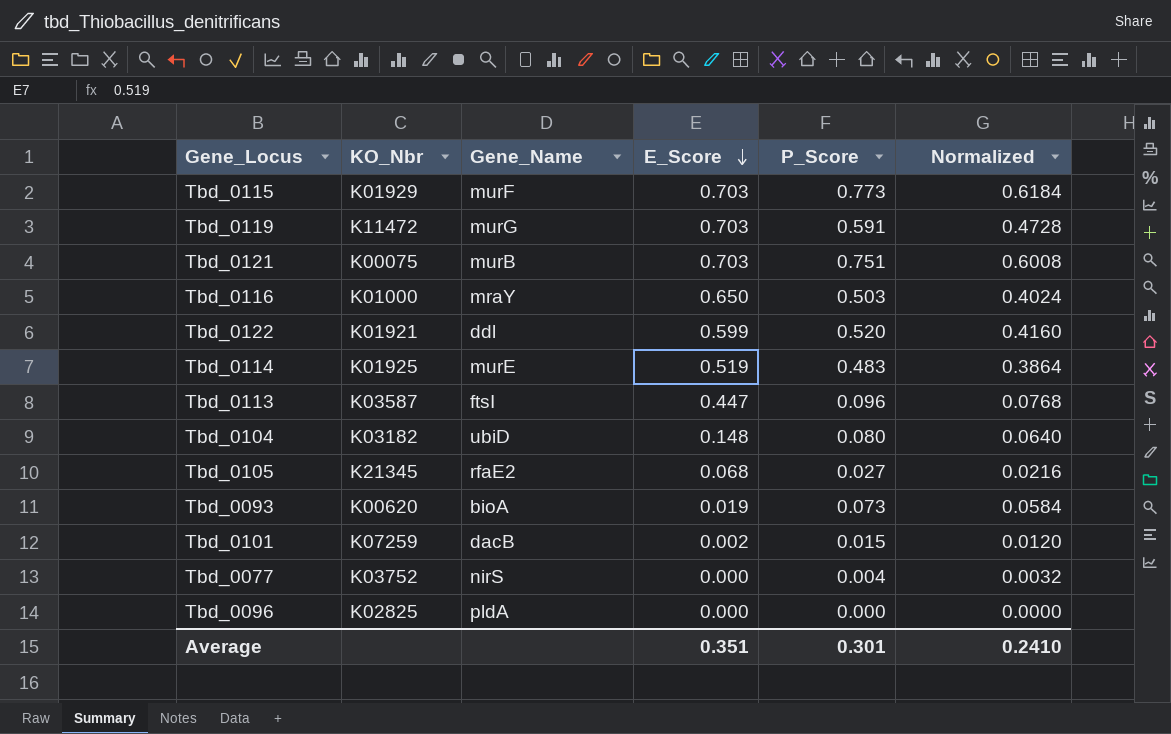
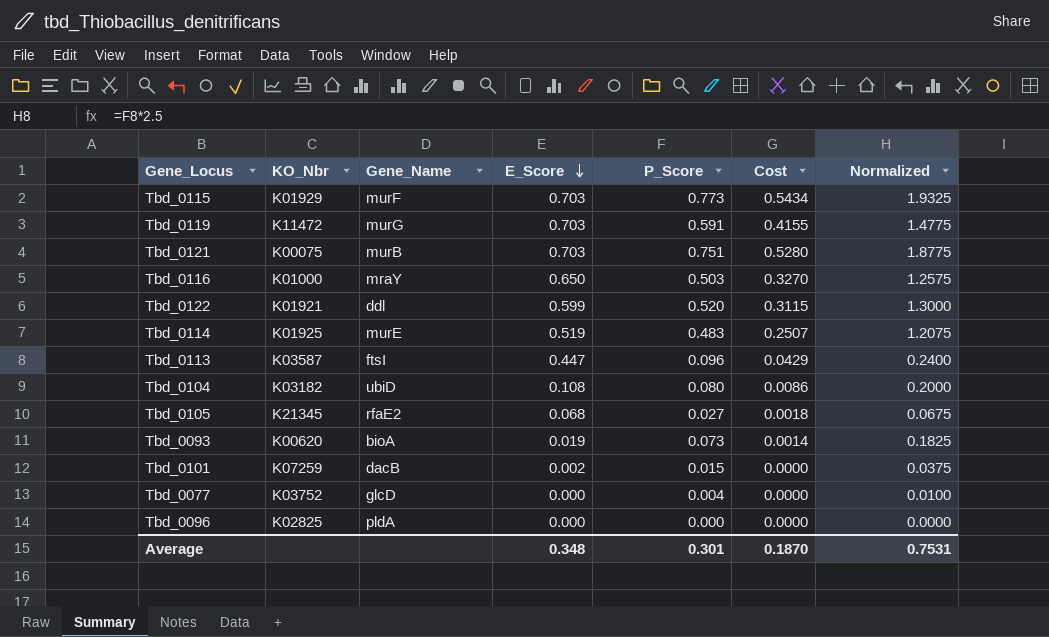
column Cost | formula: none -> [E_Score] * [P_Score]
column Normalized | formula: [P_Score] * 0.8 -> [P_Score] * 2.5
Tbd_0104 | E_Score: 0.148 -> 0.108
Tbd_0077 | Gene_Name: nirS -> glcD
Average | E_Score: 0.351 -> 0.348
Average | Normalized: 0.2410 -> 0.7531

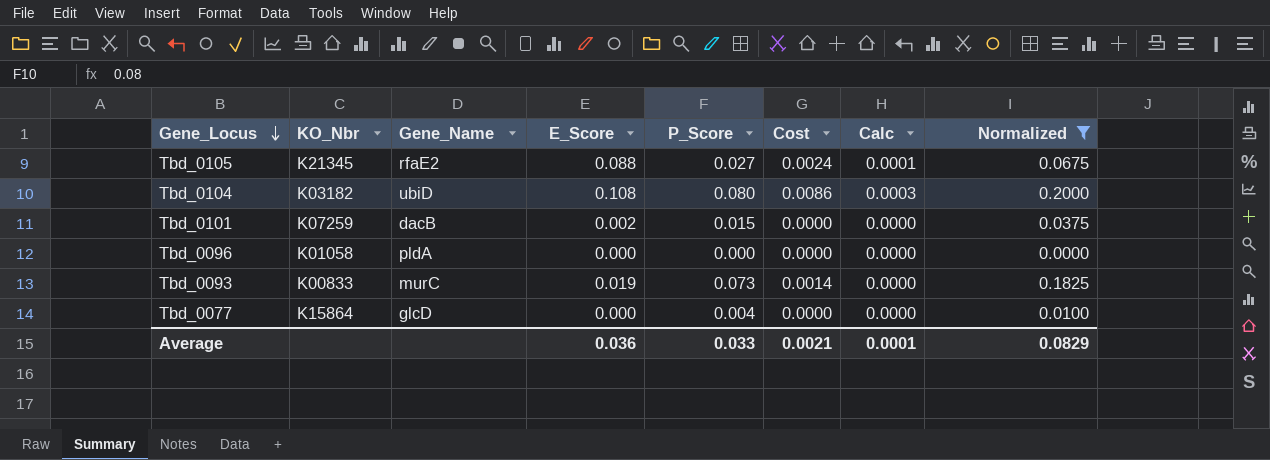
filter: none -> Normalized <= 0.2000
row order: E_Score descending -> Gene_Locus descending
column Calc | formula: none -> [Cost] * 0.03
Tbd_0105 | E_Score: 0.068 -> 0.088
Tbd_0105 | Cost: 0.0018 -> 0.0024
Tbd_0096 | KO_Nbr: K02825 -> K01058
Tbd_0093 | KO_Nbr: K00620 -> K00833
Tbd_0093 | Gene_Name: bioA -> murC
Tbd_0077 | KO_Nbr: K03752 -> K15864
Average | E_Score: 0.348 -> 0.036
Average | P_Score: 0.301 -> 0.033
Average | Cost: 0.1870 -> 0.0021
Average | Normalized: 0.7531 -> 0.0829

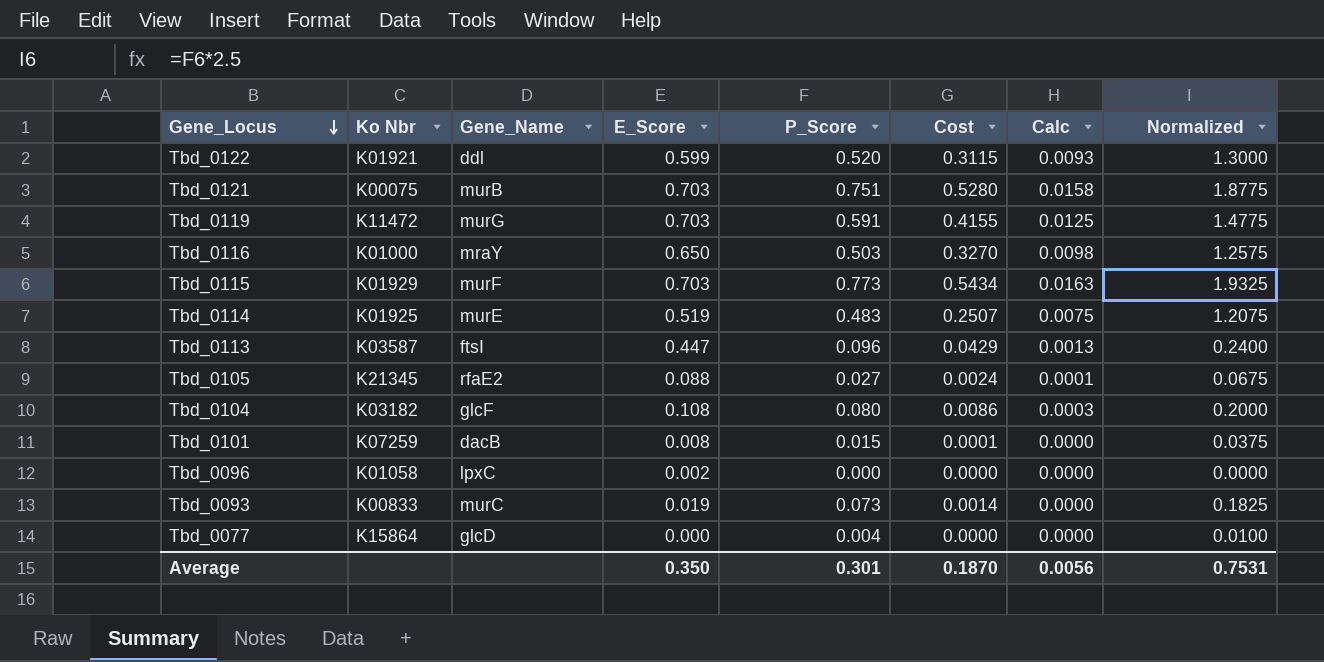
filter: Normalized <= 0.2000 -> none
column name: KO_Nbr -> Ko Nbr
Tbd_0104 | Gene_Name: ubiD -> glcF
Tbd_0101 | E_Score: 0.002 -> 0.008
Tbd_0101 | Cost: 0.0000 -> 0.0001
Tbd_0096 | Gene_Name: pldA -> lpxC
Tbd_0096 | E_Score: 0.000 -> 0.002
Average | E_Score: 0.036 -> 0.350
Average | P_Score: 0.033 -> 0.301
Average | Cost: 0.0021 -> 0.1870
Average | Calc: 0.0001 -> 0.0056
Average | Normalized: 0.0829 -> 0.7531

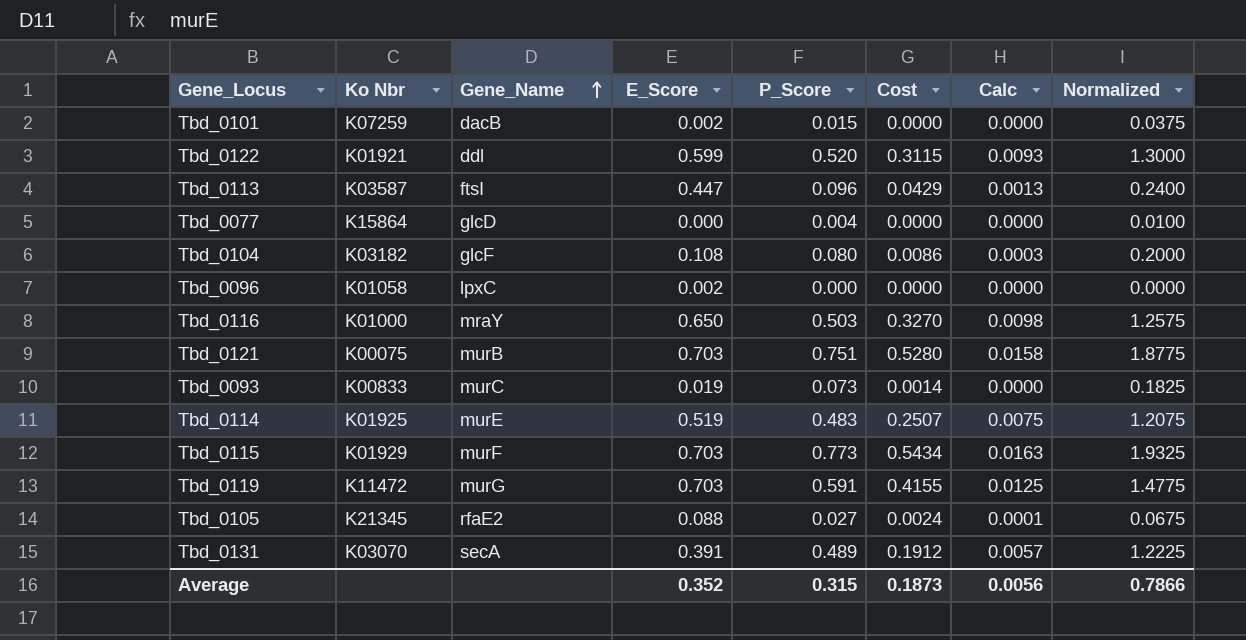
row order: Gene_Locus descending -> Gene_Name ascending
Tbd_0101 | E_Score: 0.008 -> 0.002
Tbd_0101 | Cost: 0.0001 -> 0.0000
row Tbd_0131: none -> K03070 | secA | 0.391 | 0.489 | 0.1912 | 0.0057 | 1.2225
Average | E_Score: 0.350 -> 0.352
Average | P_Score: 0.301 -> 0.315
Average | Cost: 0.1870 -> 0.1873
Average | Normalized: 0.7531 -> 0.7866

